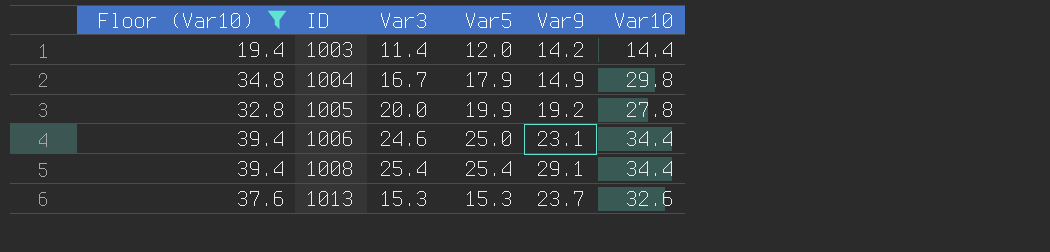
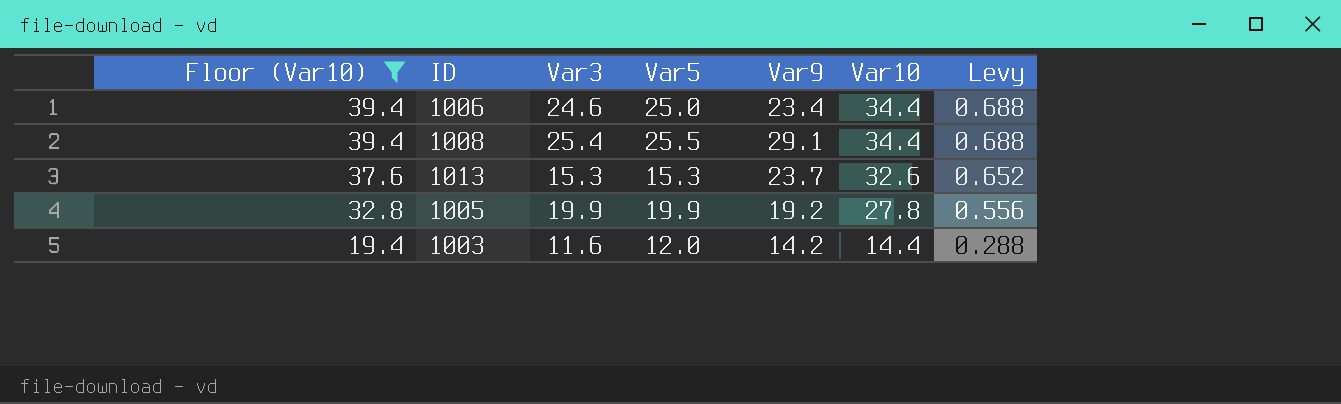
row order: ID ascending -> Floor (Var10) descending
column Levy | formula: none -> [Var10] * 0.02
row 1004: 34.8 | 16.7 | 17.9 | 14.9 | 29.8 -> none
1006 | Var9: 23.1 -> 23.4
1008 | Var5: 25.4 -> 25.5
1005 | Var3: 20.0 -> 19.9
1003 | Var3: 11.4 -> 11.6

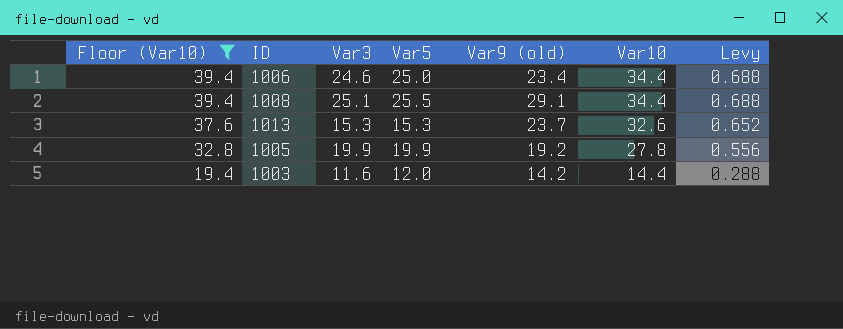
column name: Var9 -> Var9 (old)
1008 | Var3: 25.4 -> 25.1

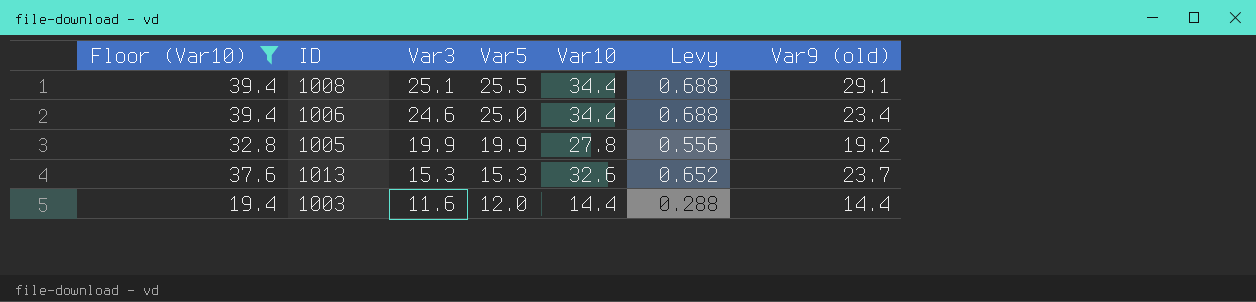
row order: Floor (Var10) descending -> Var3 descending
column Var9 (old) | position: 5 -> 7
1003 | Var9 (old): 14.2 -> 14.4

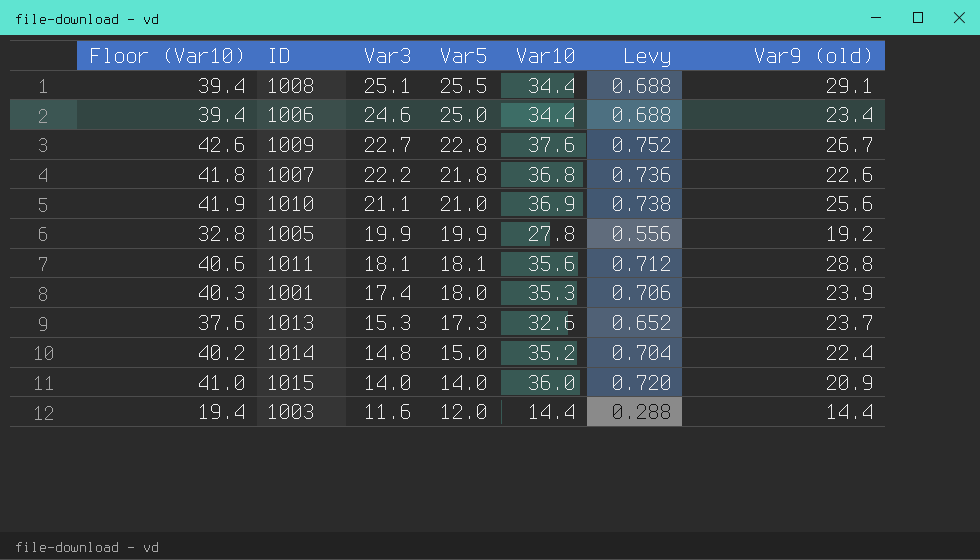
filter: Floor (Var10) <= 39.4 -> none
1013 | Var5: 15.3 -> 17.3

